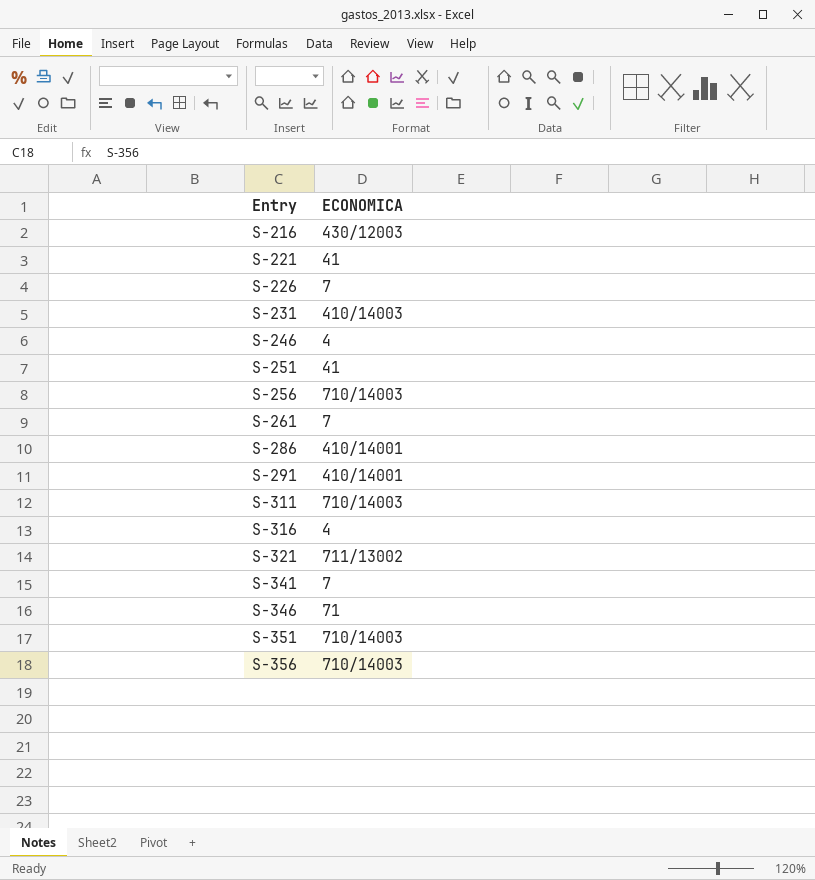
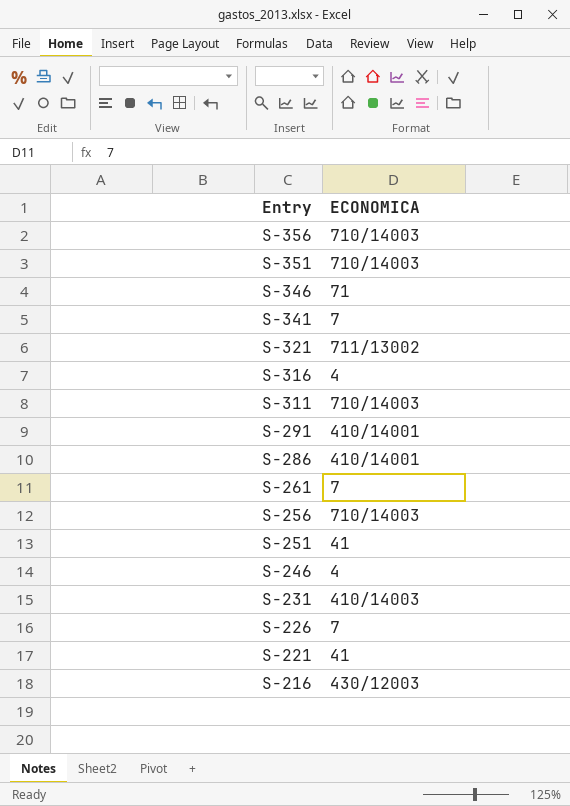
row order: Entry ascending -> Entry descending

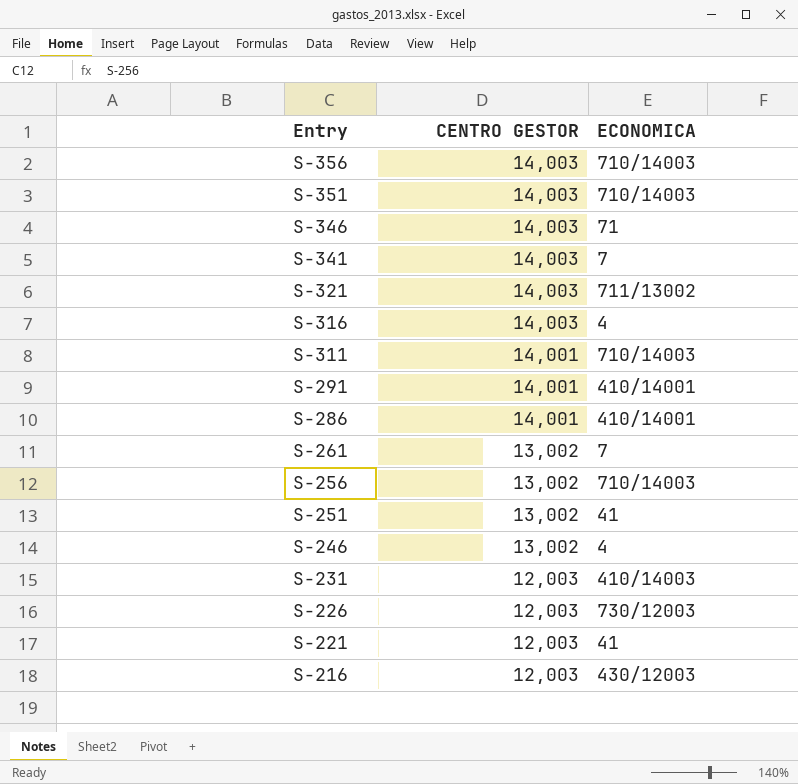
column CENTRO GESTOR | position: none -> 2
S-226 | ECONOMICA: 7 -> 730/12003

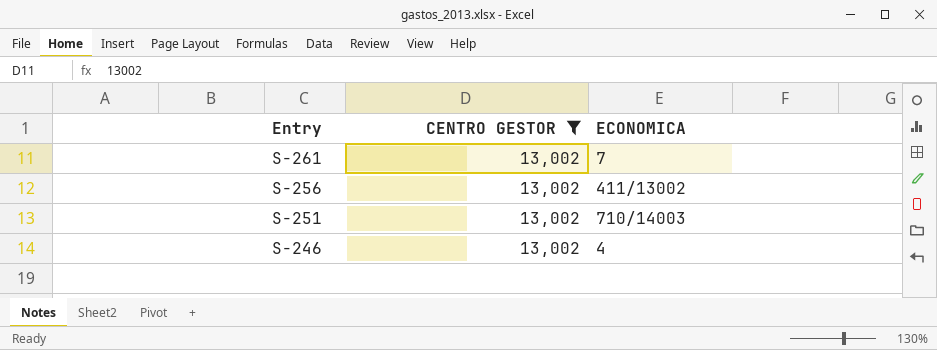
filter: none -> CENTRO GESTOR = 13,002
S-256 | ECONOMICA: 710/14003 -> 411/13002
S-251 | ECONOMICA: 41 -> 710/14003

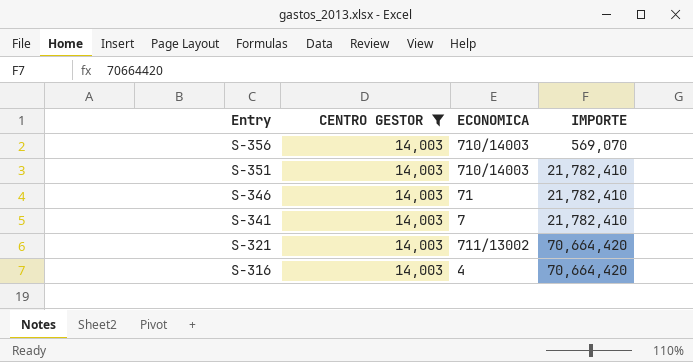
filter: CENTRO GESTOR = 13,002 -> CENTRO GESTOR = 14,003
column IMPORTE | position: none -> 4

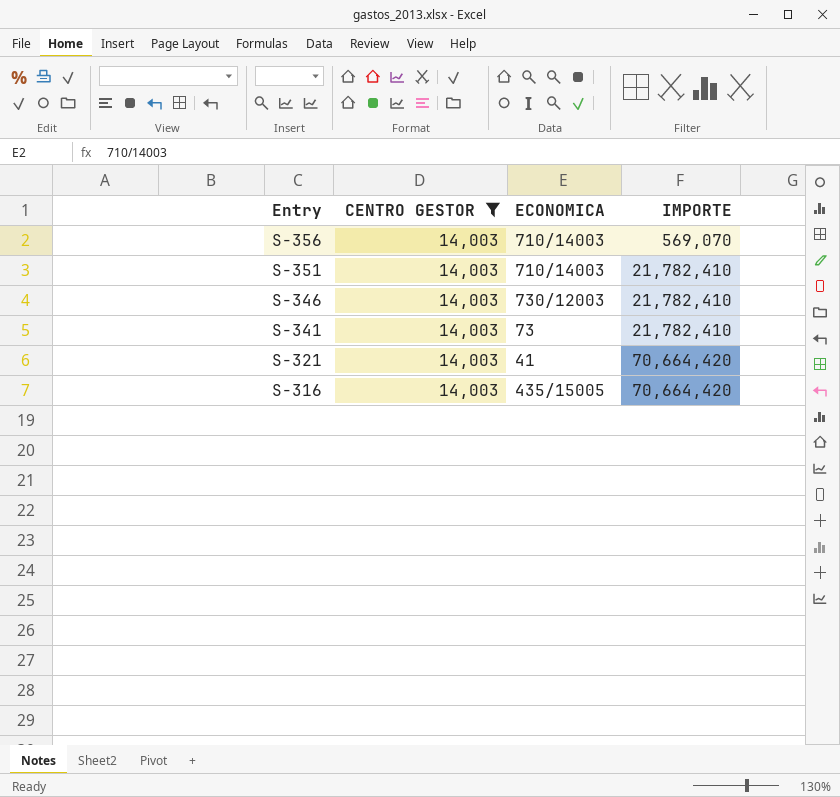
S-346 | ECONOMICA: 71 -> 730/12003
S-341 | ECONOMICA: 7 -> 73
S-321 | ECONOMICA: 711/13002 -> 41
S-316 | ECONOMICA: 4 -> 435/15005

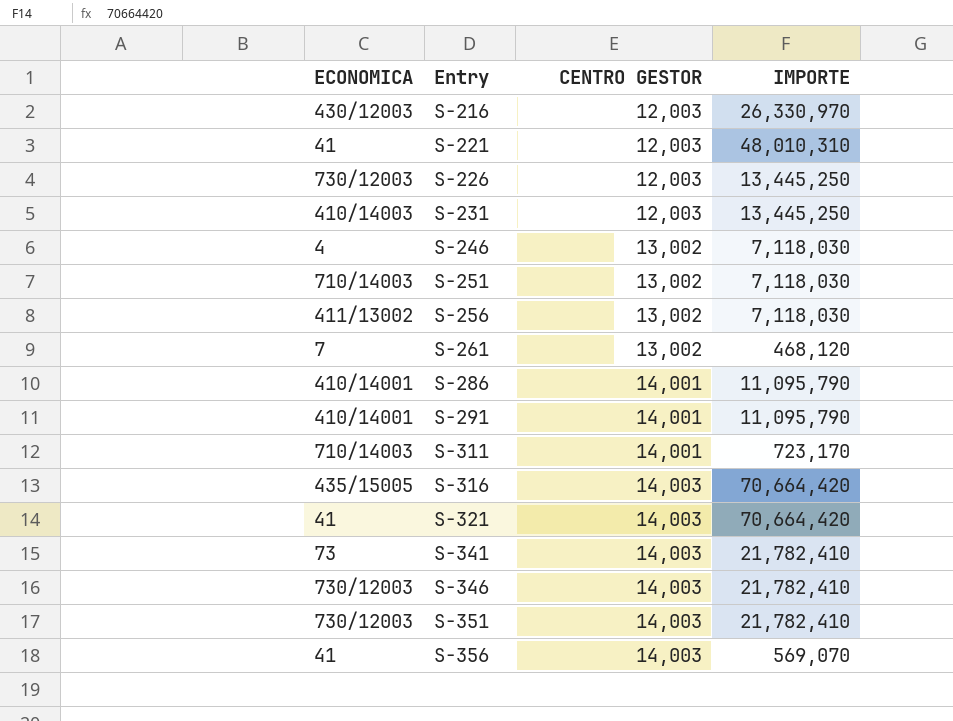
filter: CENTRO GESTOR = 14,003 -> none
row order: Entry descending -> Entry ascending
column ECONOMICA | position: 3 -> 1
S-351 | ECONOMICA: 710/14003 -> 730/12003
S-356 | ECONOMICA: 710/14003 -> 41

